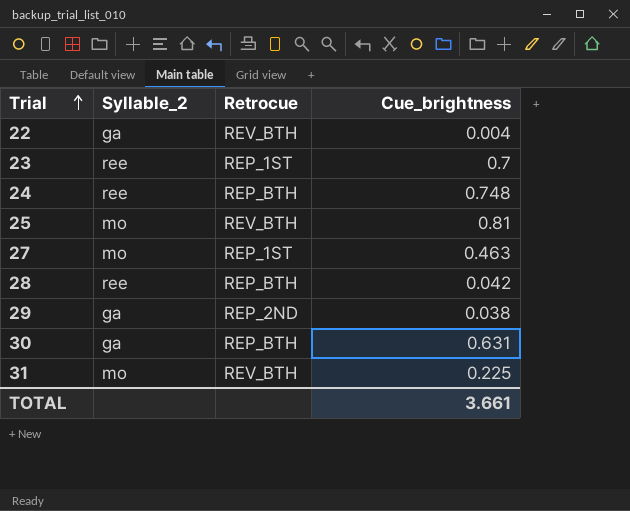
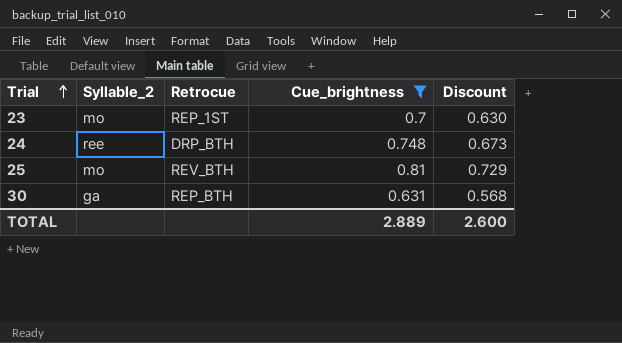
filter: none -> Cue_brightness >= 0.631
column Discount | formula: none -> [Cue_brightness] * 0.9
23 | Syllable_2: ree -> mo
24 | Retrocue: REP_BTH -> DRP_BTH
TOTAL | Cue_brightness: 3.661 -> 2.889

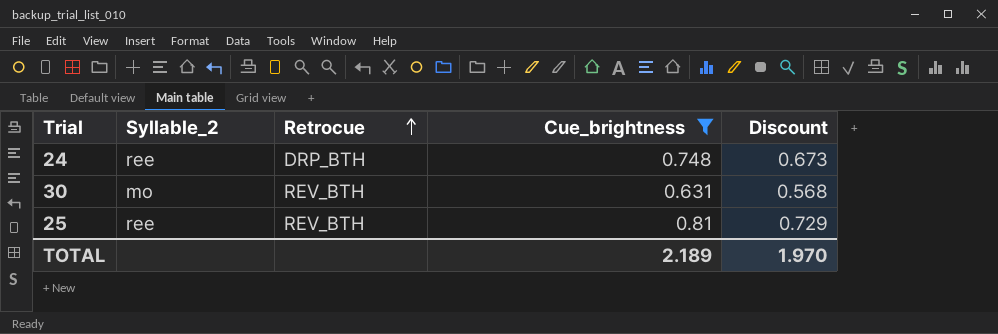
row order: Trial ascending -> Retrocue ascending
row 23: mo | REP_1ST | 0.7 | 0.630 -> none
30 | Syllable_2: ga -> mo
30 | Retrocue: REP_BTH -> REV_BTH
25 | Syllable_2: mo -> ree
TOTAL | Cue_brightness: 2.889 -> 2.189
TOTAL | Discount: 2.600 -> 1.970

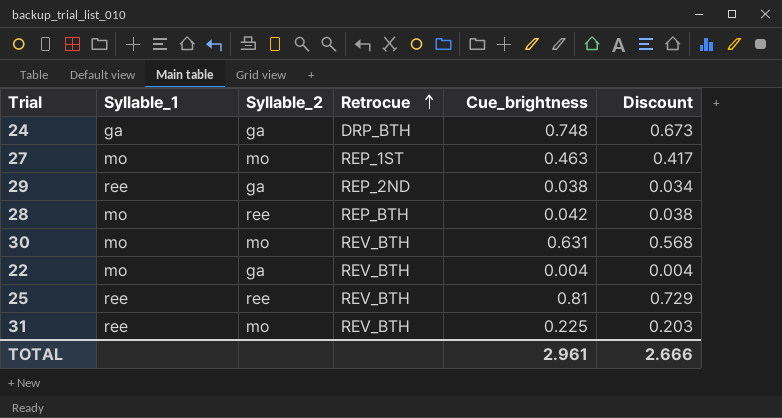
filter: Cue_brightness >= 0.631 -> none
column Syllable_1 | position: none -> 2
24 | Syllable_2: ree -> ga
TOTAL | Cue_brightness: 2.189 -> 2.961
TOTAL | Discount: 1.970 -> 2.666

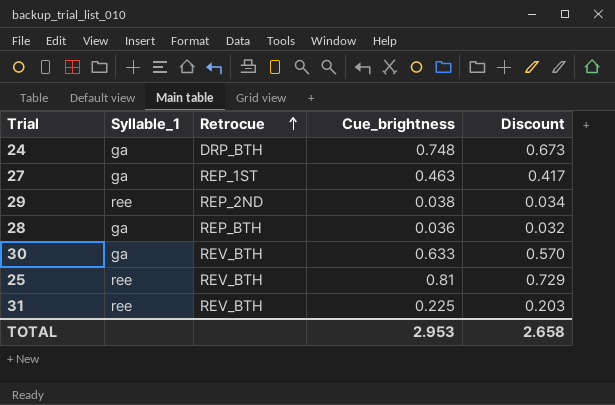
column Syllable_2 | position: 3 -> none
row 22: mo | ga | REV_BTH | 0.004 | 0.004 -> none
27 | Syllable_1: mo -> ga
28 | Syllable_1: mo -> ga
28 | Cue_brightness: 0.042 -> 0.036
28 | Discount: 0.038 -> 0.032
30 | Syllable_1: mo -> ga
30 | Cue_brightness: 0.631 -> 0.633
30 | Discount: 0.568 -> 0.570
TOTAL | Cue_brightness: 2.961 -> 2.953
TOTAL | Discount: 2.666 -> 2.658

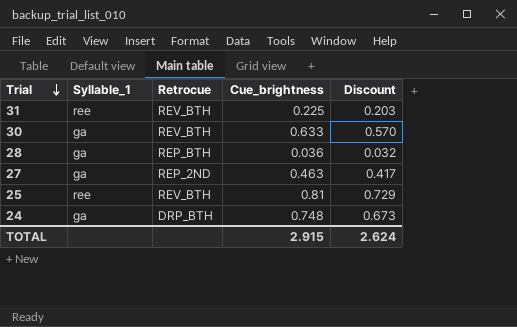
row order: Retrocue ascending -> Trial descending
row 29: ree | REP_2ND | 0.038 | 0.034 -> none
27 | Retrocue: REP_1ST -> REP_2ND
TOTAL | Cue_brightness: 2.953 -> 2.915
TOTAL | Discount: 2.658 -> 2.624

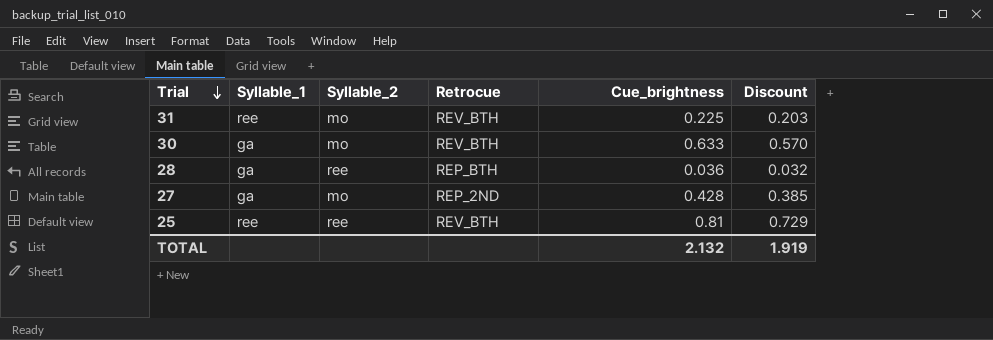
column Syllable_2 | position: none -> 3
row 24: ga | DRP_BTH | 0.748 | 0.673 -> none
27 | Cue_brightness: 0.463 -> 0.428
27 | Discount: 0.417 -> 0.385
TOTAL | Cue_brightness: 2.915 -> 2.132
TOTAL | Discount: 2.624 -> 1.919

